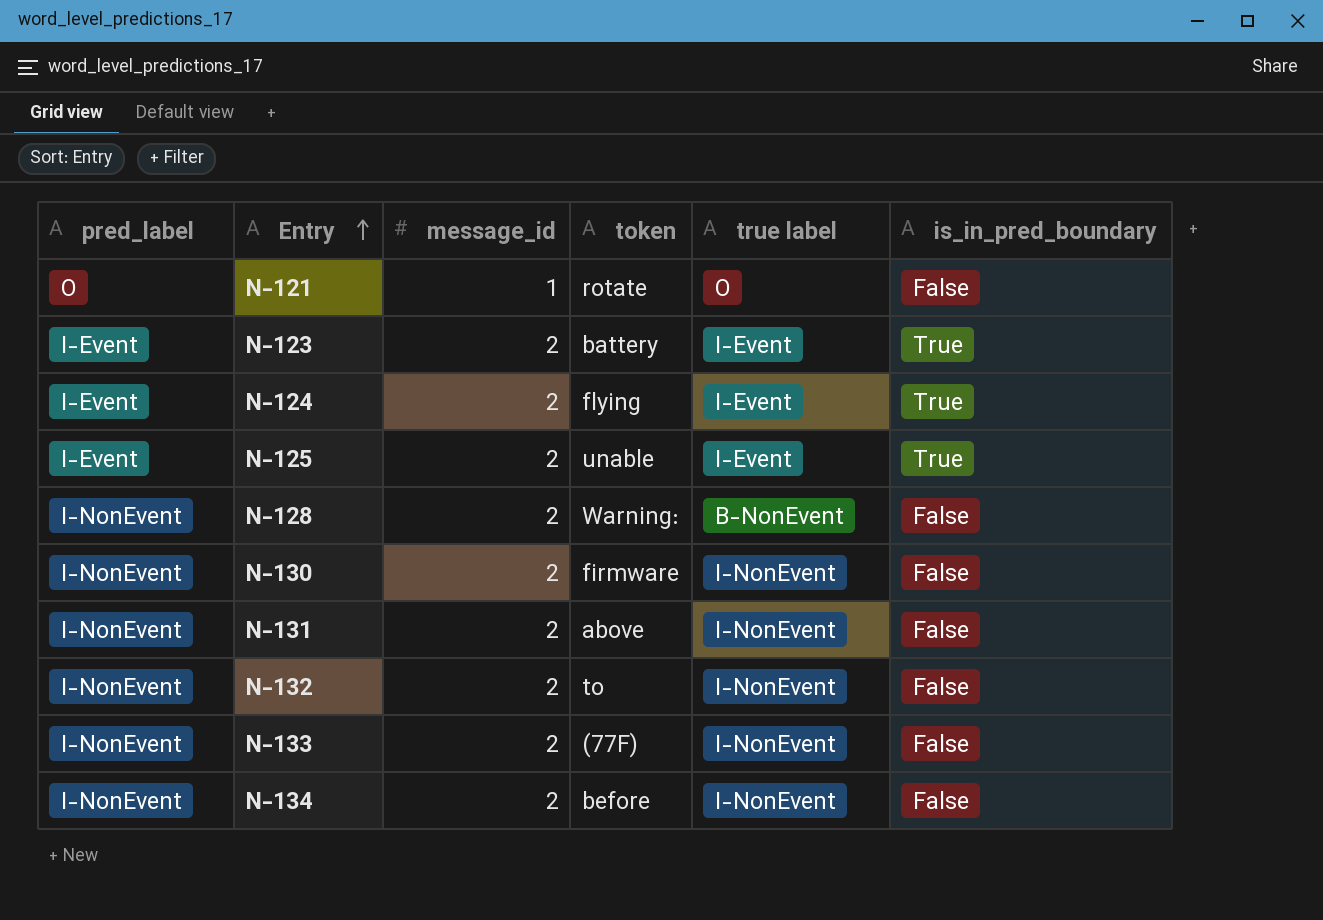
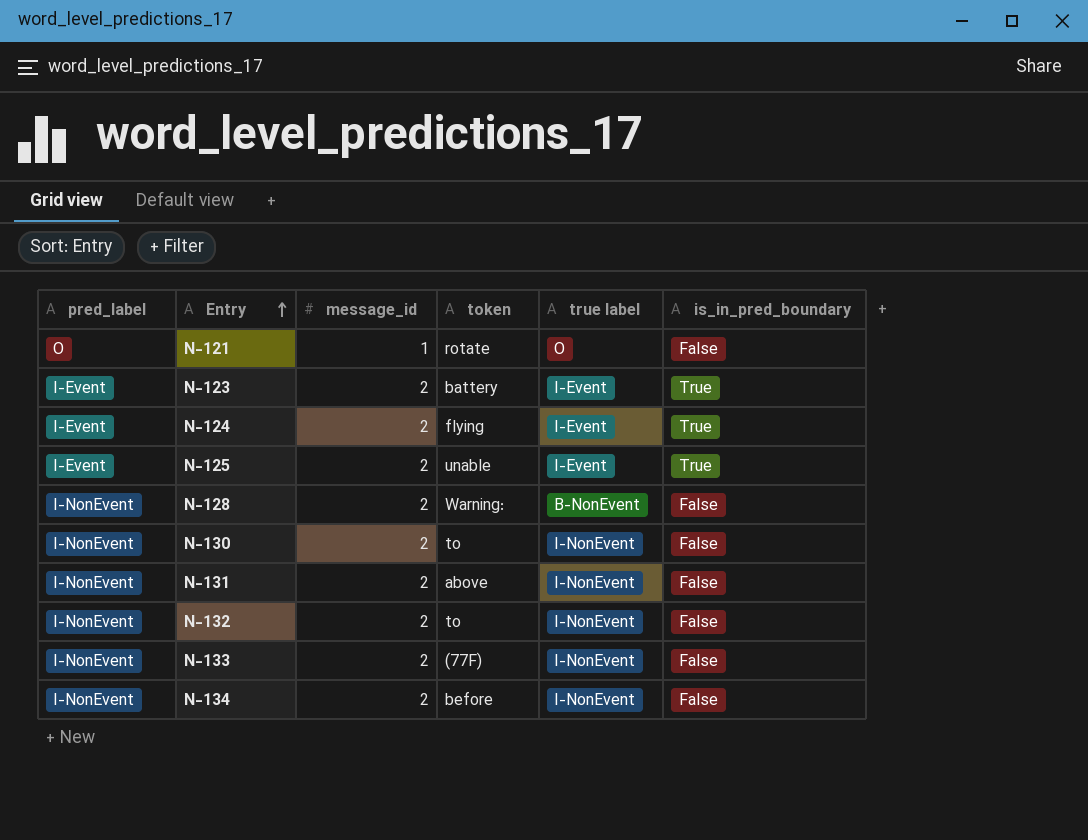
N-130 | token: firmware -> to

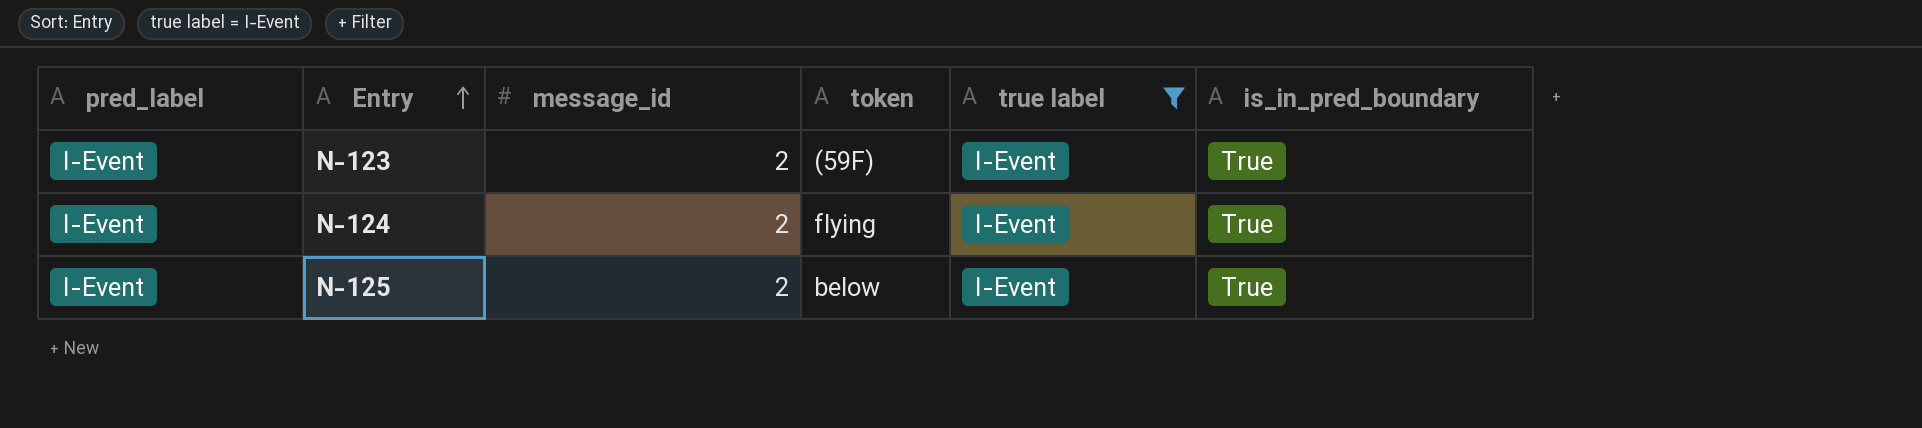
filter: none -> true label = I-Event
N-123 | token: battery -> (59F)
N-125 | token: unable -> below

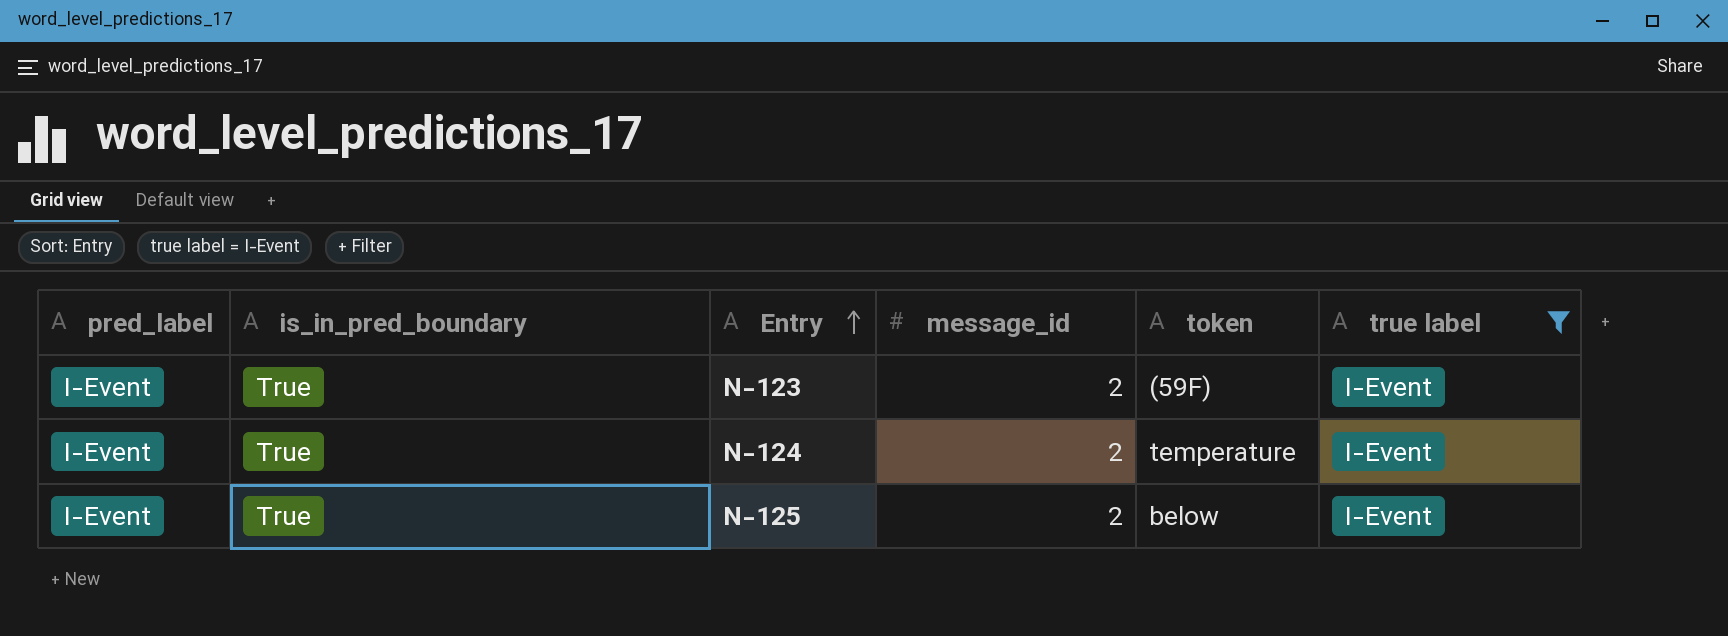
column is_in_pred_boundary | position: 6 -> 2
N-124 | token: flying -> temperature

